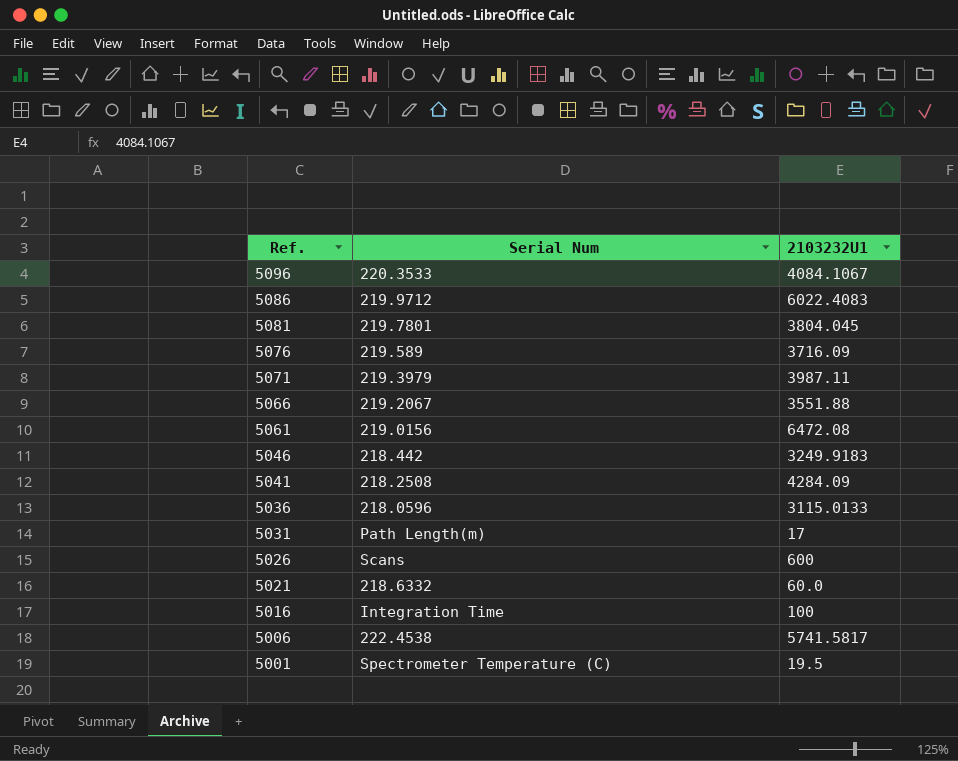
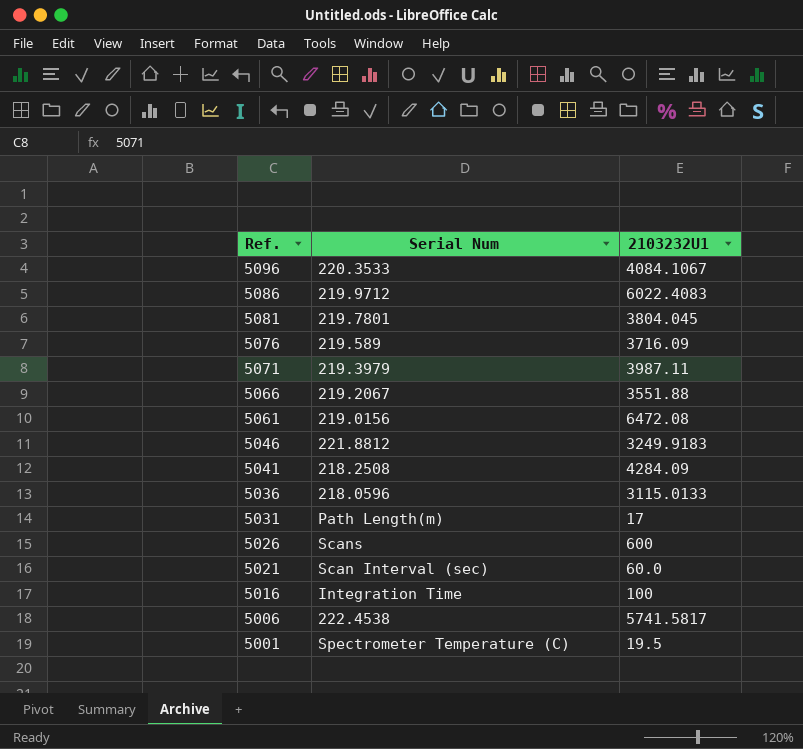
5046 | Serial Num: 218.442 -> 221.8812
5021 | Serial Num: 218.6332 -> Scan Interval (sec)

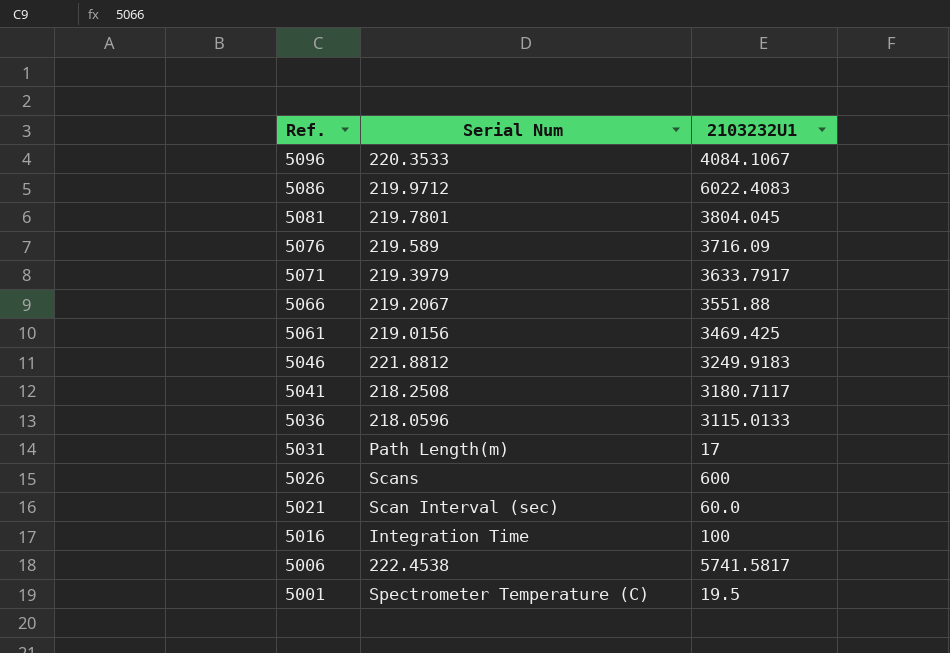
5071 | 2103232U1: 3987.11 -> 3633.7917
5061 | 2103232U1: 6472.08 -> 3469.425
5041 | 2103232U1: 4284.09 -> 3180.7117

